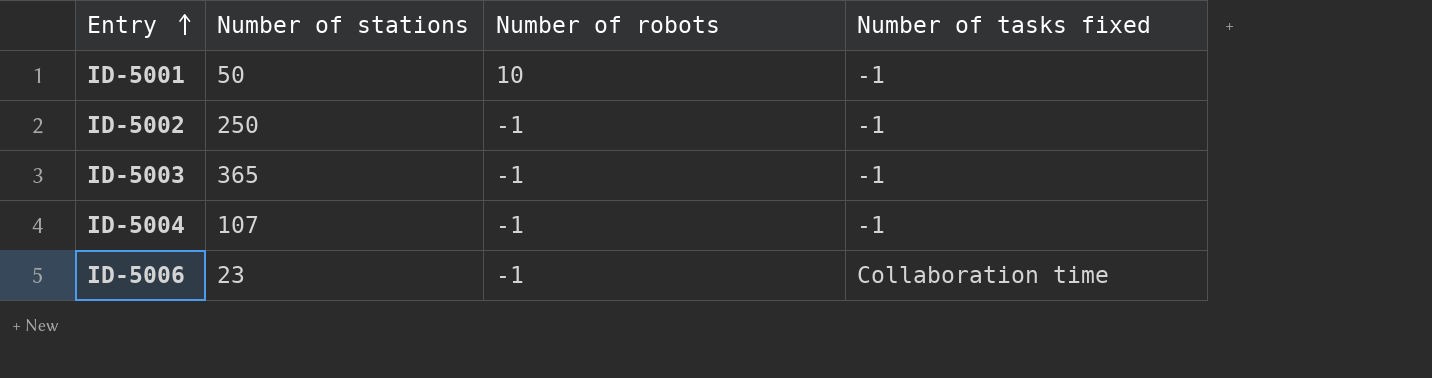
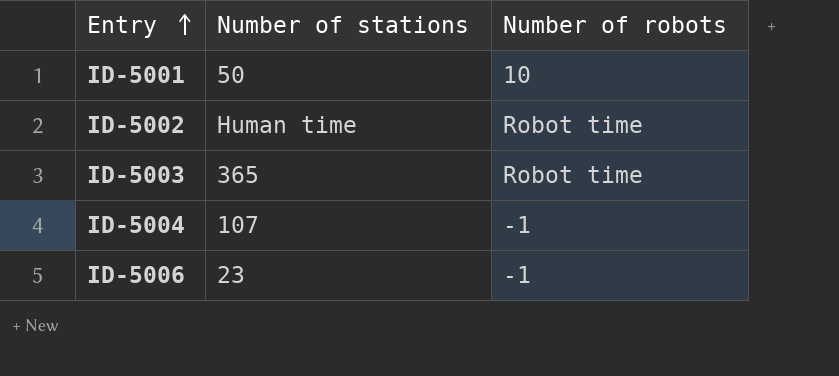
column Number of tasks fixed | position: 4 -> none
ID-5002 | Number of stations: 250 -> Human time
ID-5002 | Number of robots: -1 -> Robot time
ID-5003 | Number of robots: -1 -> Robot time

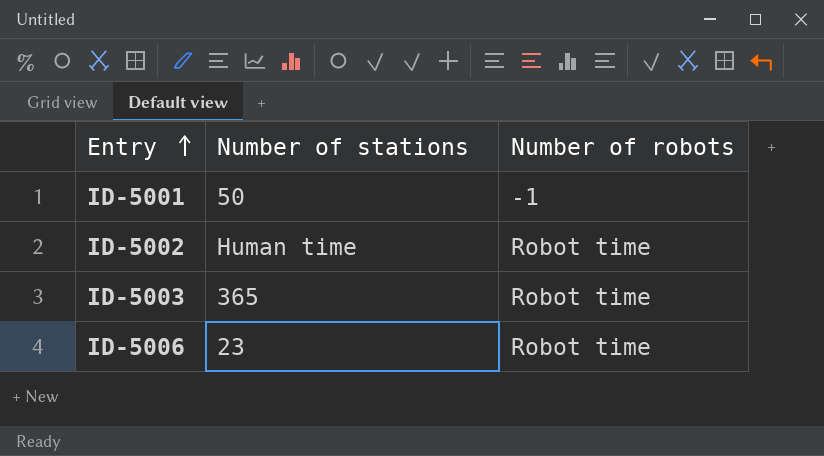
row ID-5004: 107 | -1 -> none
ID-5001 | Number of robots: 10 -> -1
ID-5006 | Number of robots: -1 -> Robot time

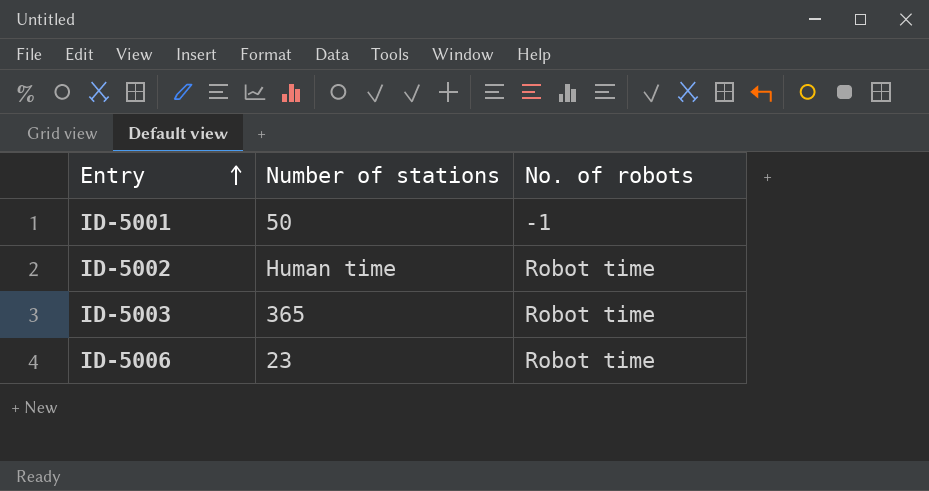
column name: Number of robots -> No. of robots

